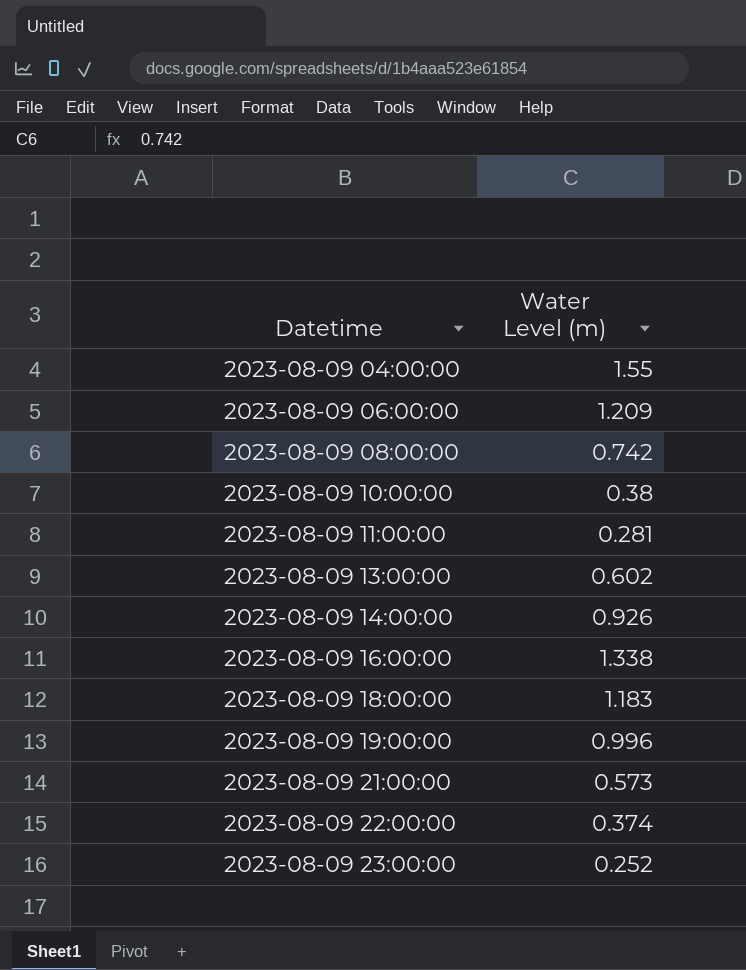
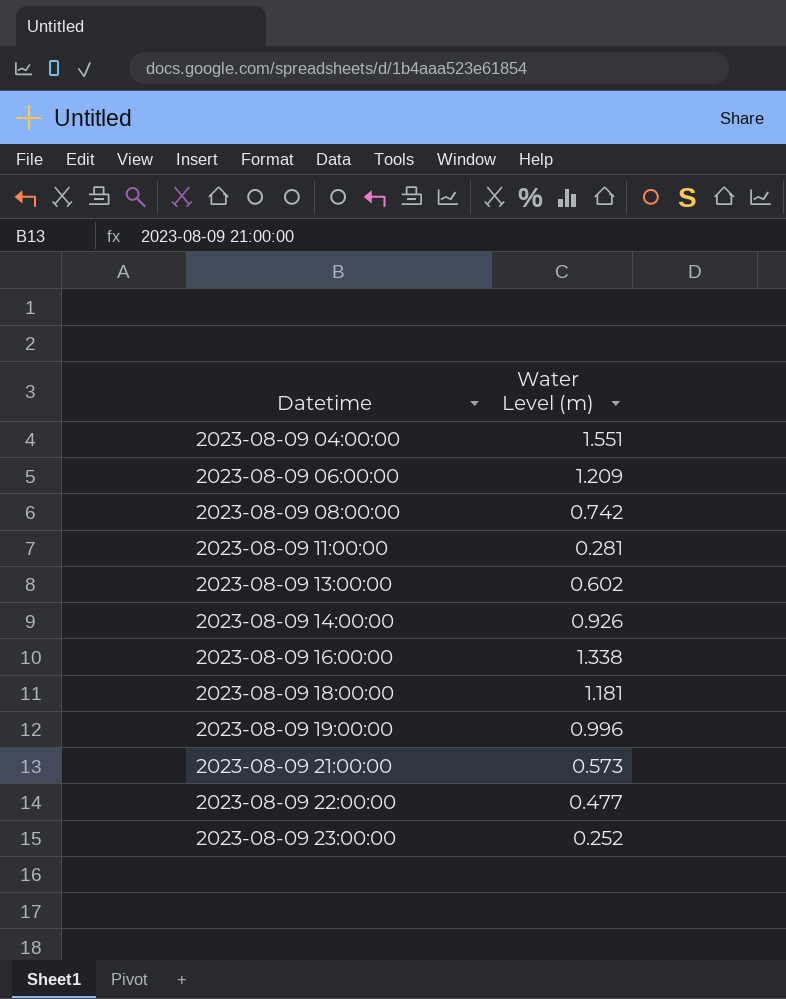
row 2023-08-09 10:00:00: 0.38 -> none
2023-08-09 04:00:00 | Water Level (m): 1.55 -> 1.551
2023-08-09 18:00:00 | Water Level (m): 1.183 -> 1.181
2023-08-09 22:00:00 | Water Level (m): 0.374 -> 0.477

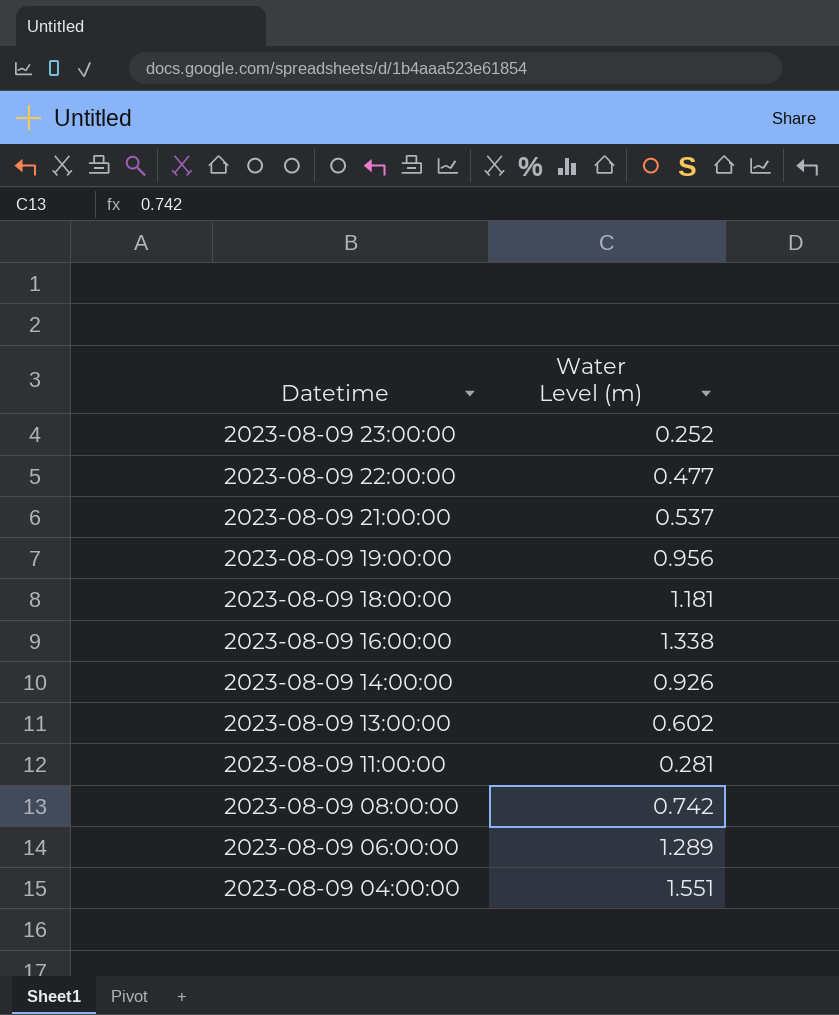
row order: Datetime ascending -> Datetime descending
2023-08-09 21:00:00 | Water Level (m): 0.573 -> 0.537
2023-08-09 19:00:00 | Water Level (m): 0.996 -> 0.956
2023-08-09 06:00:00 | Water Level (m): 1.209 -> 1.289

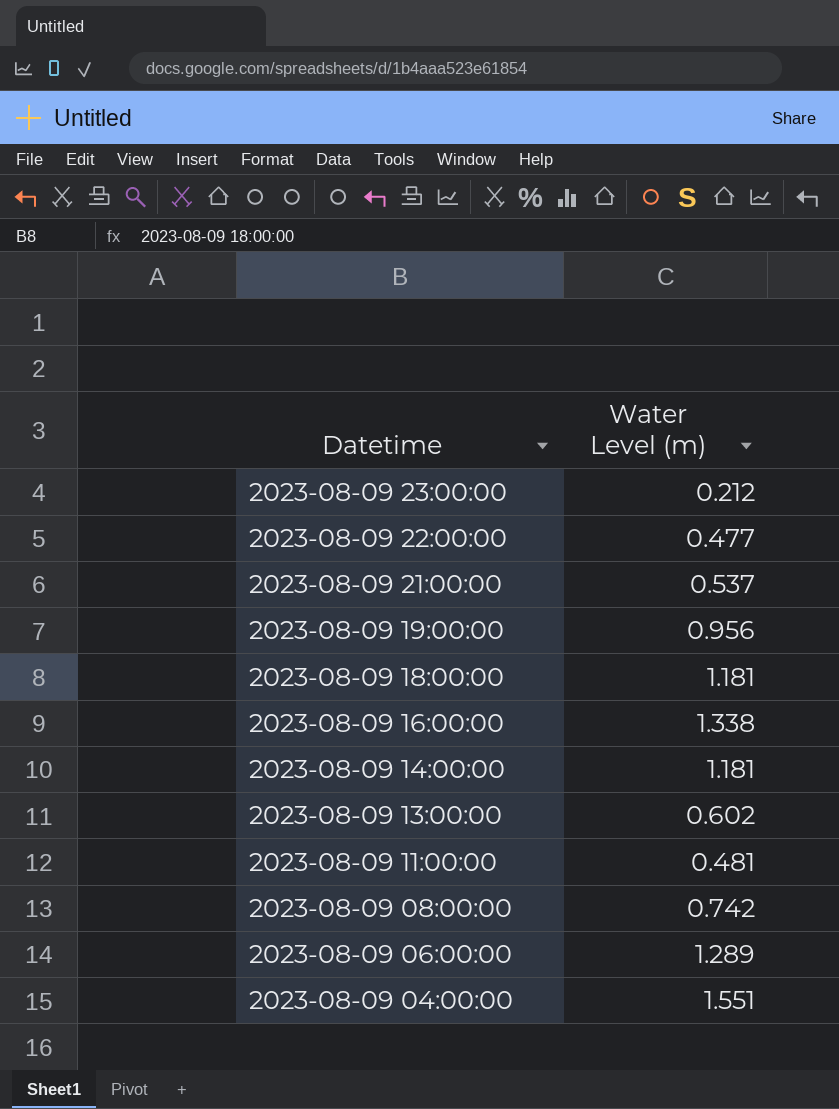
2023-08-09 23:00:00 | Water Level (m): 0.252 -> 0.212
2023-08-09 14:00:00 | Water Level (m): 0.926 -> 1.181
2023-08-09 11:00:00 | Water Level (m): 0.281 -> 0.481

